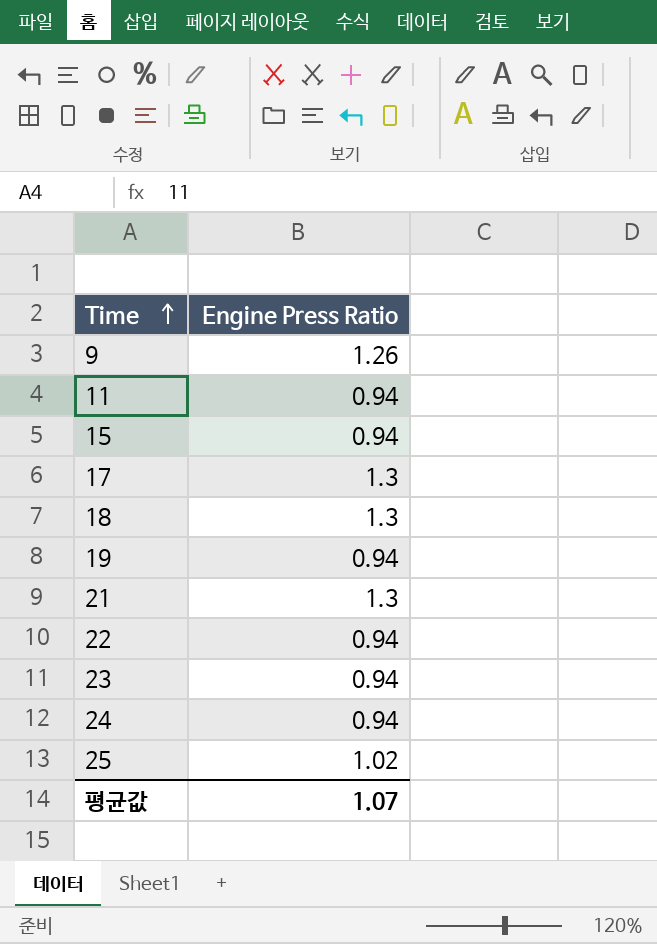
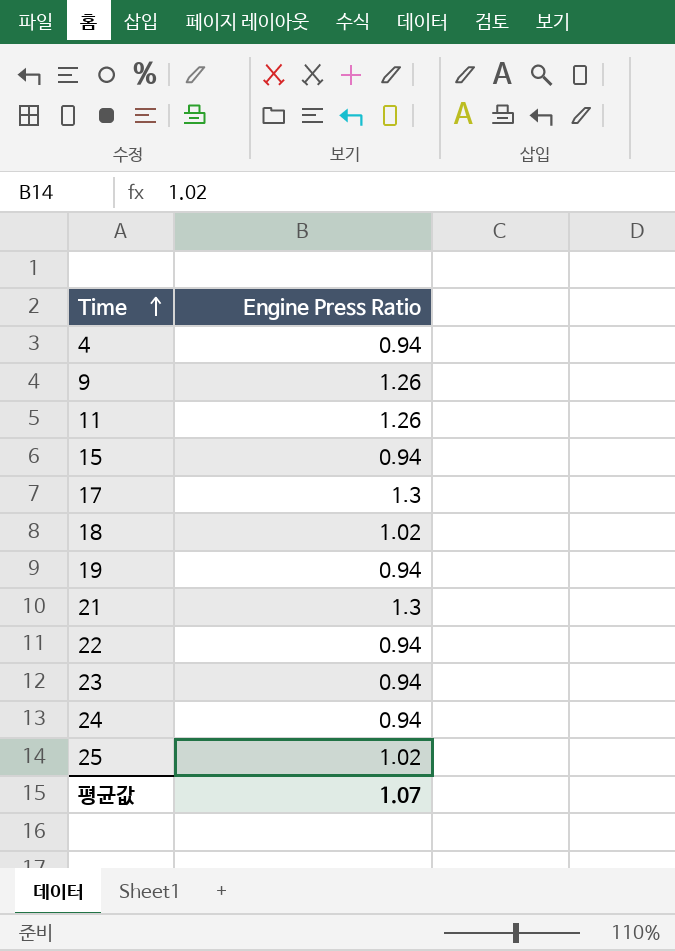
row 4: none -> 0.94
11 | Engine Press Ratio: 0.94 -> 1.26
18 | Engine Press Ratio: 1.3 -> 1.02

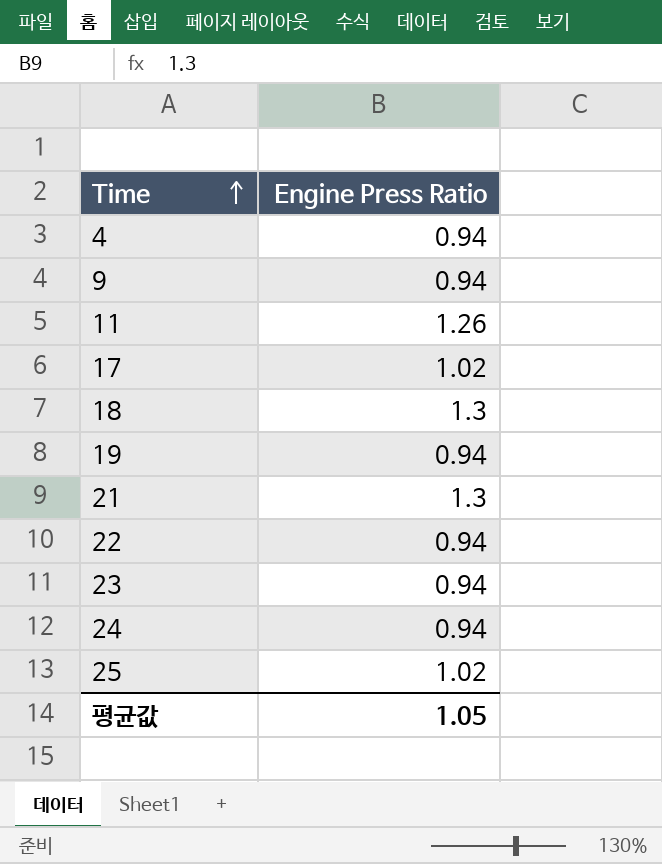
row 15: 0.94 -> none
9 | Engine Press Ratio: 1.26 -> 0.94
17 | Engine Press Ratio: 1.3 -> 1.02
18 | Engine Press Ratio: 1.02 -> 1.3
평균값 | Engine Press Ratio: 1.07 -> 1.05

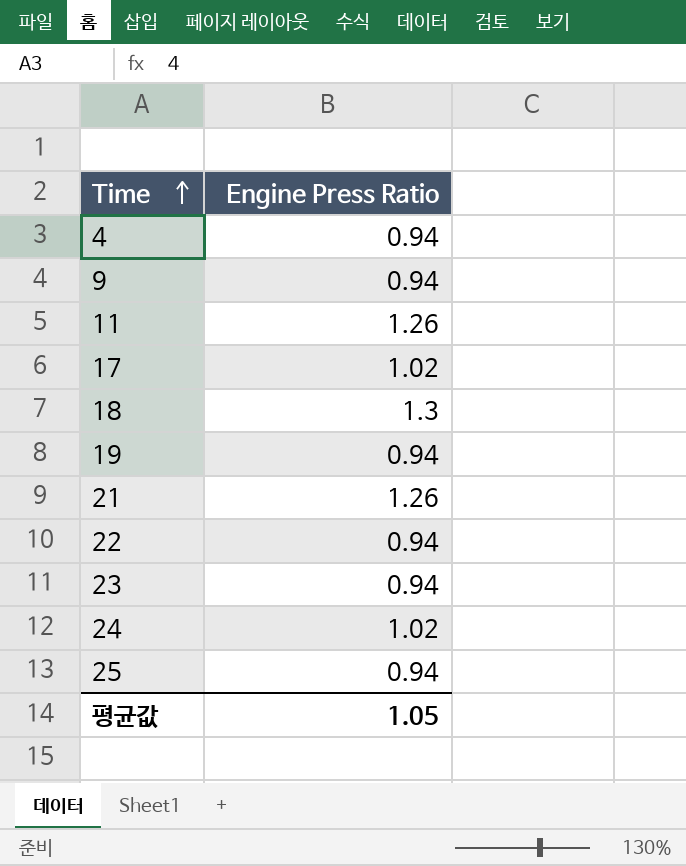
21 | Engine Press Ratio: 1.3 -> 1.26
24 | Engine Press Ratio: 0.94 -> 1.02
25 | Engine Press Ratio: 1.02 -> 0.94

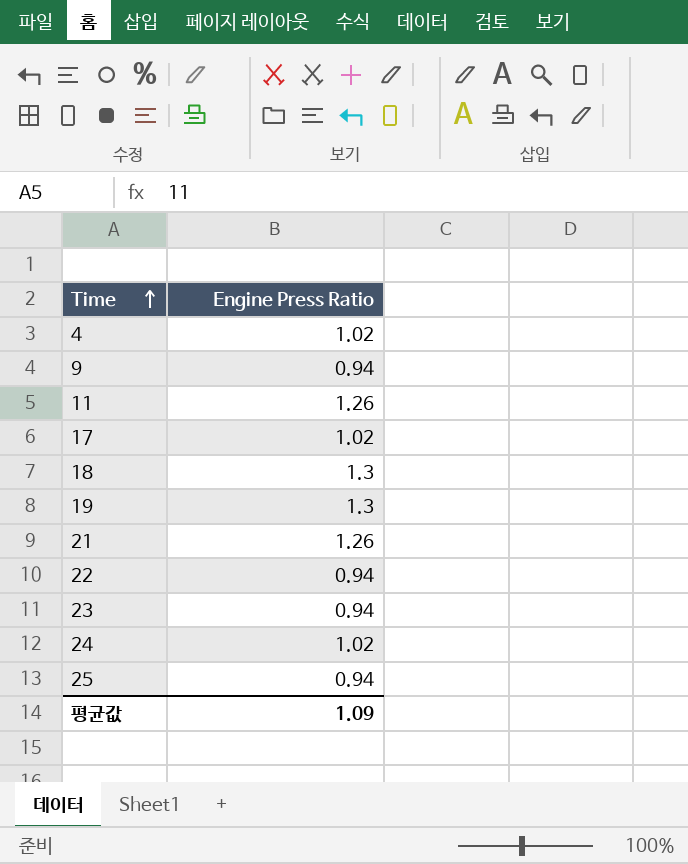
4 | Engine Press Ratio: 0.94 -> 1.02
19 | Engine Press Ratio: 0.94 -> 1.3
평균값 | Engine Press Ratio: 1.05 -> 1.09

